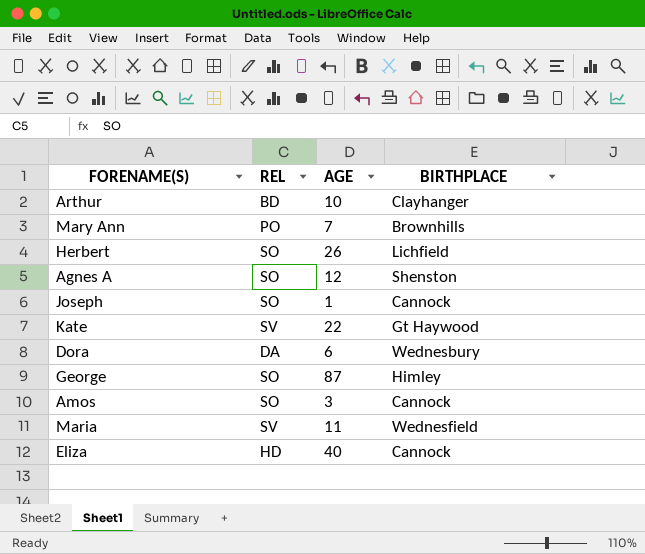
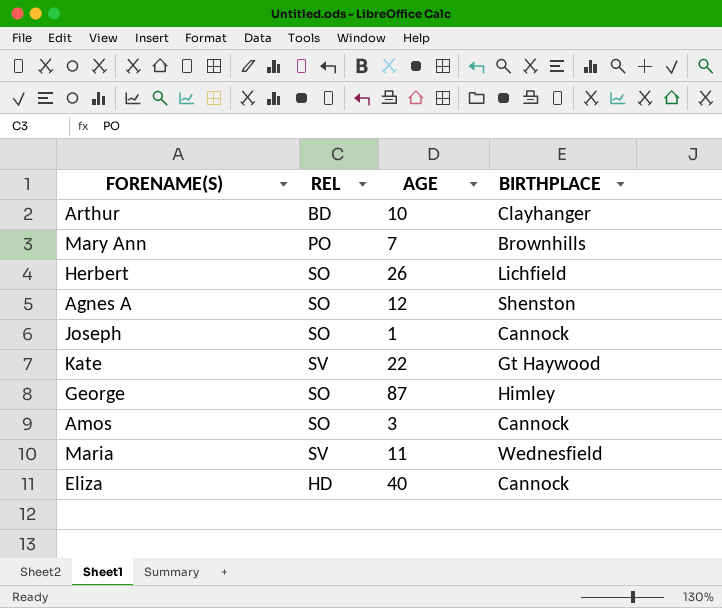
row Dora: DA | 6 | Wednesbury -> none

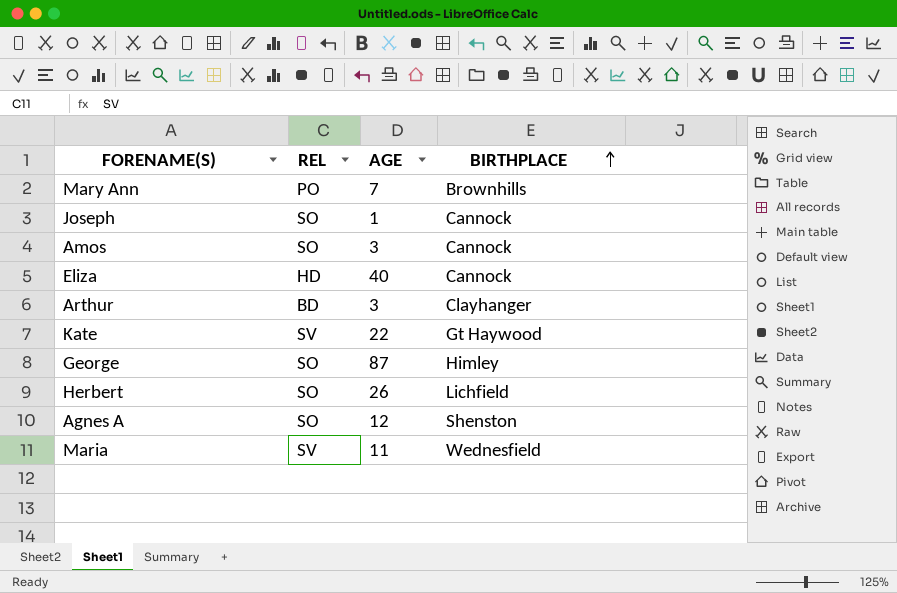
row order: none -> BIRTHPLACE ascending
Arthur | AGE: 10 -> 3

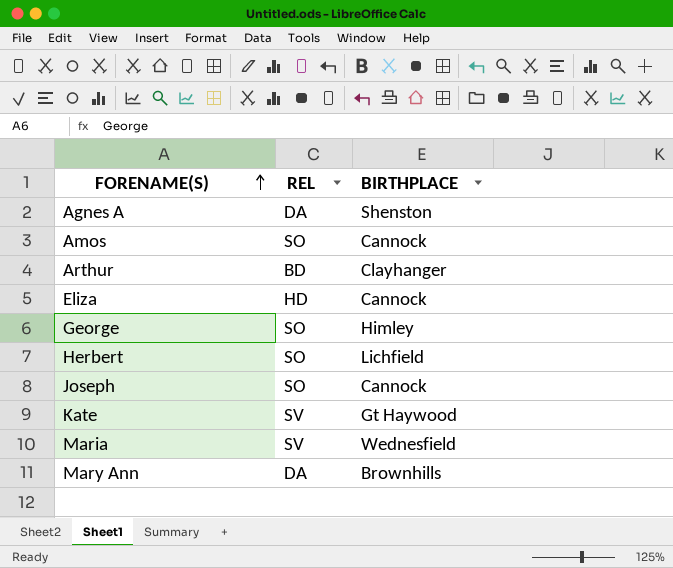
row order: BIRTHPLACE ascending -> FORENAME(S) ascending
column AGE | position: 3 -> none
Agnes A | REL: SO -> DA
Mary Ann | REL: PO -> DA

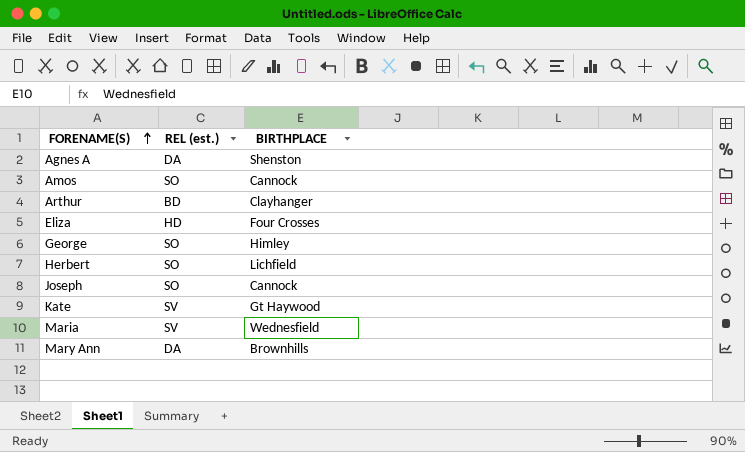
column name: REL -> REL (est.)
Eliza | BIRTHPLACE: Cannock -> Four Crosses

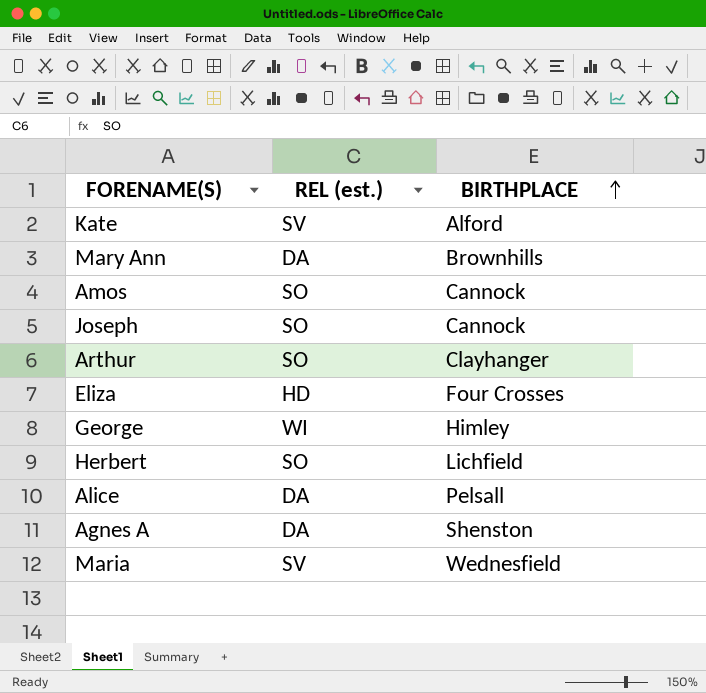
row order: FORENAME(S) ascending -> BIRTHPLACE ascending
Kate | BIRTHPLACE: Gt Haywood -> Alford
Arthur | REL (est.): BD -> SO
George | REL (est.): SO -> WI
row Alice: none -> DA | Pelsall

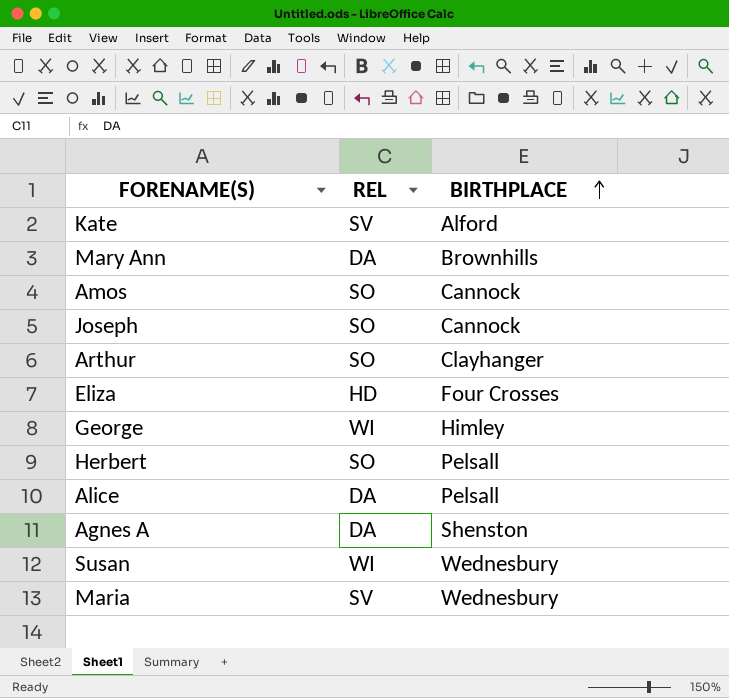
column name: REL (est.) -> REL
Herbert | BIRTHPLACE: Lichfield -> Pelsall
row Susan: none -> WI | Wednesbury
Maria | BIRTHPLACE: Wednesfield -> Wednesbury

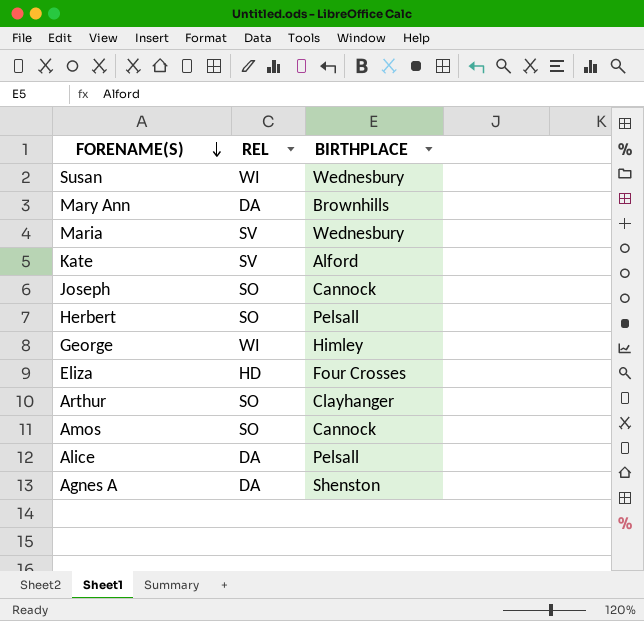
row order: BIRTHPLACE ascending -> FORENAME(S) descending

